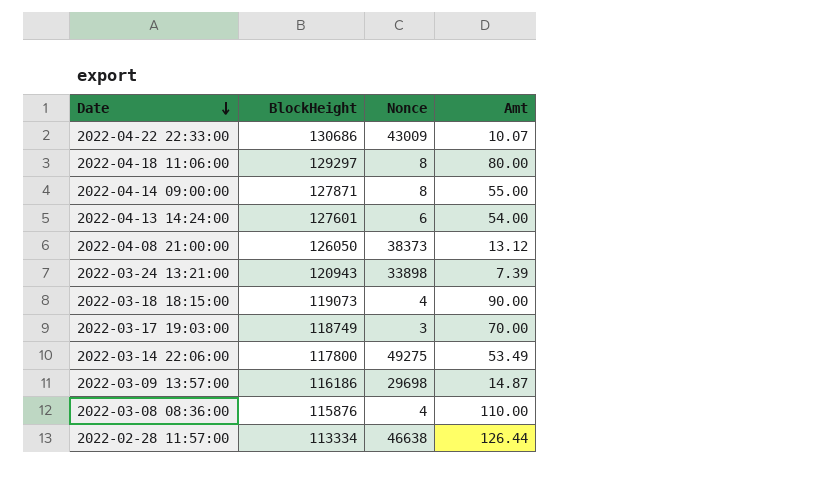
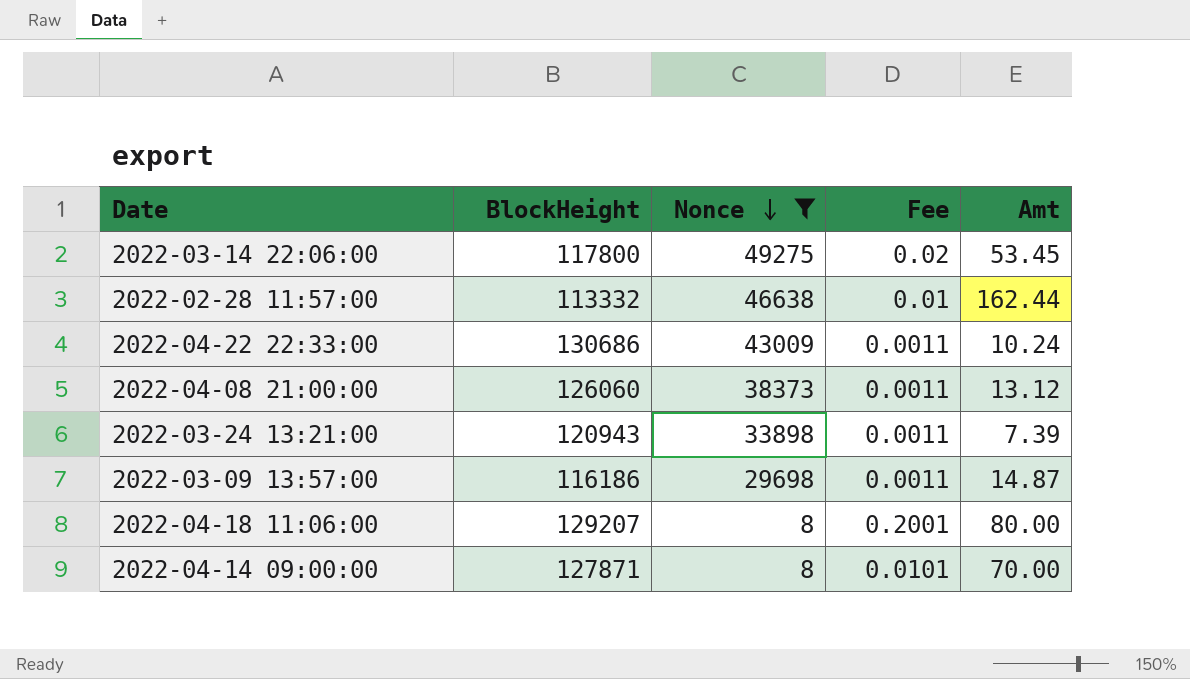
filter: none -> Nonce >= 8
row order: Date descending -> Nonce descending
column Fee | position: none -> 4
2022-03-14 22:06:00 | Amt: 53.49 -> 53.45
2022-02-28 11:57:00 | BlockHeight: 113334 -> 113332
2022-02-28 11:57:00 | Amt: 126.44 -> 162.44
2022-04-22 22:33:00 | Amt: 10.07 -> 10.24
2022-04-08 21:00:00 | BlockHeight: 126050 -> 126060
2022-04-18 11:06:00 | BlockHeight: 129297 -> 129207
2022-04-14 09:00:00 | Amt: 55.00 -> 70.00

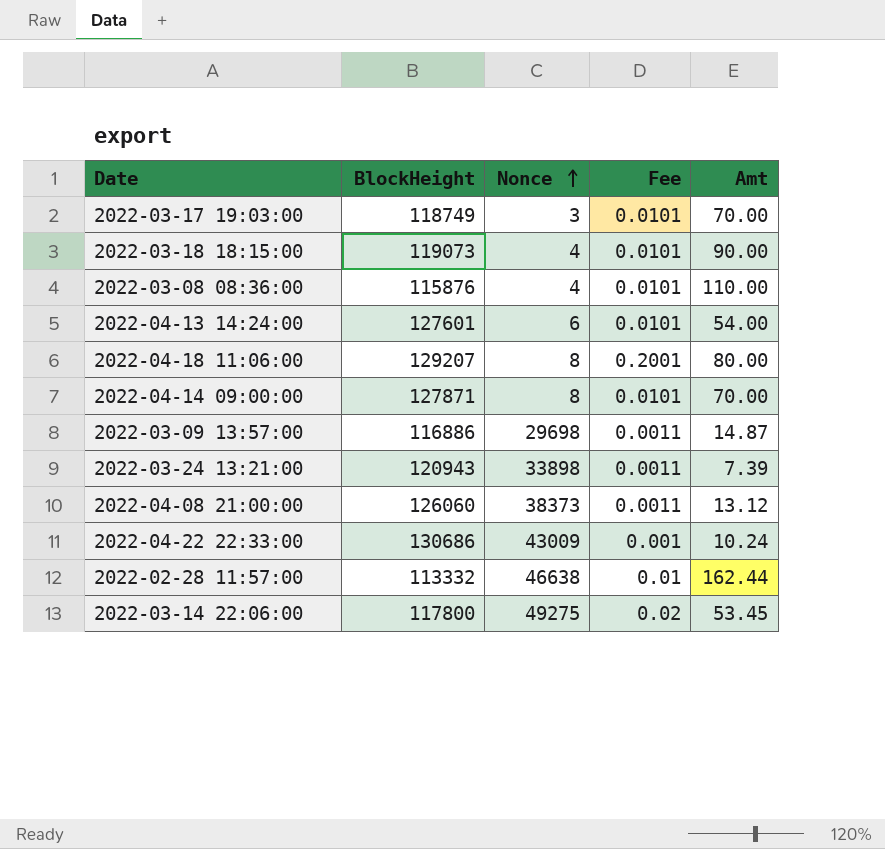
filter: Nonce >= 8 -> none
row order: Nonce descending -> Nonce ascending
2022-03-09 13:57:00 | BlockHeight: 116186 -> 116886
2022-04-22 22:33:00 | Fee: 0.0011 -> 0.001

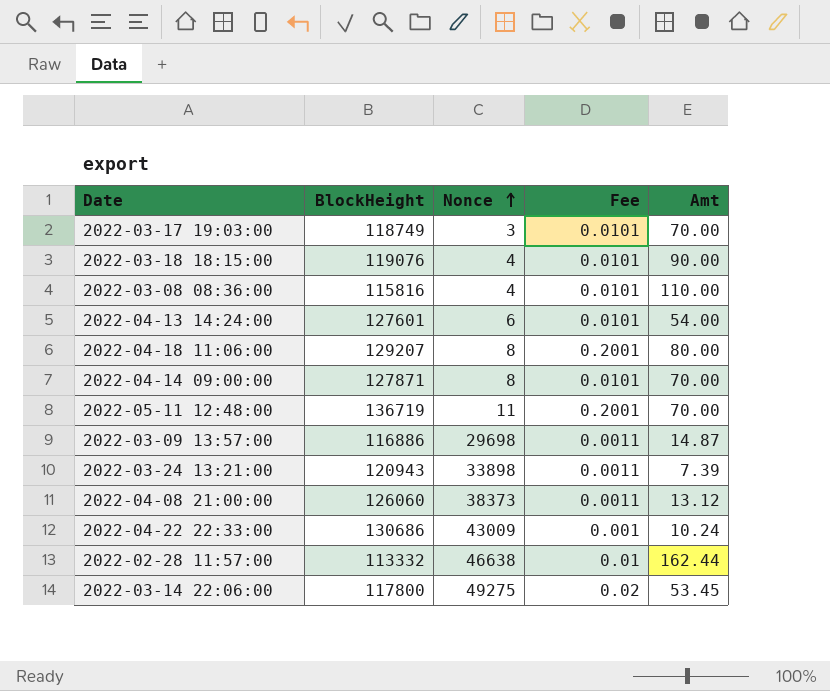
2022-03-18 18:15:00 | BlockHeight: 119073 -> 119076
2022-03-08 08:36:00 | BlockHeight: 115876 -> 115816
row 2022-05-11 12:48:00: none -> 136719 | 11 | 0.2001 | 70.00

